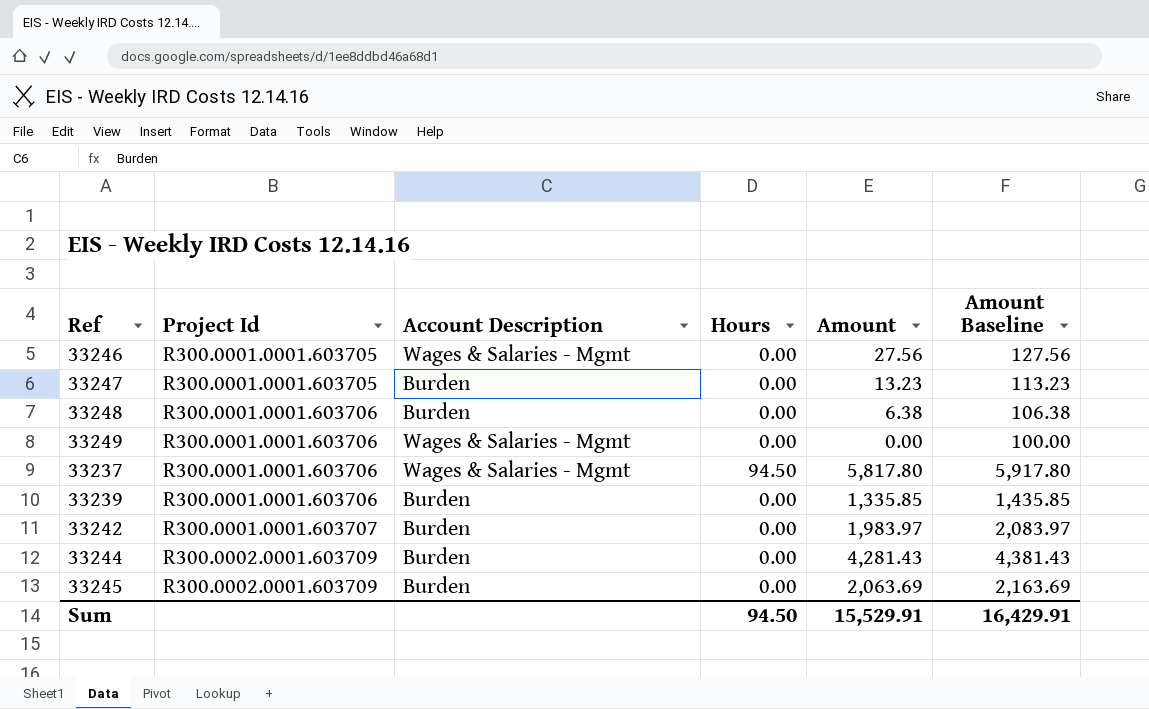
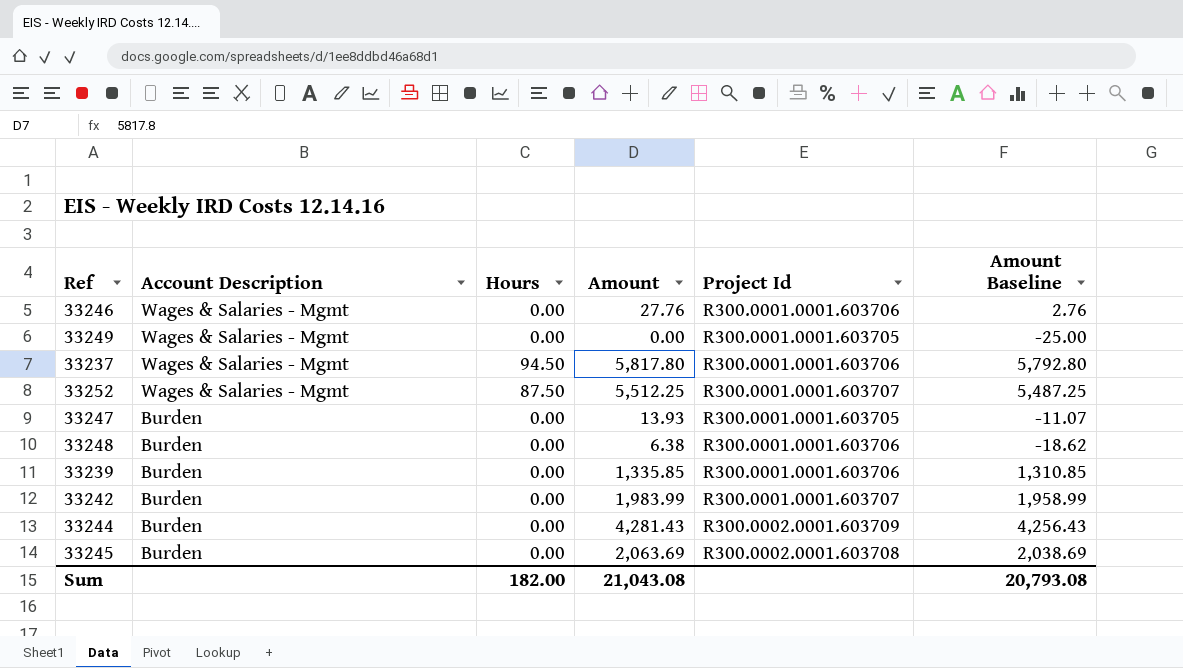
row order: Project Id ascending -> Account Description descending
column Project Id | position: 2 -> 5
column Amount Baseline | formula: [Amount] + 100 -> [Amount] - 25
33246 | Amount: 27.56 -> 27.76
33246 | Project Id: R300.0001.0001.603705 -> R300.0001.0001.603706
33249 | Project Id: R300.0001.0001.603706 -> R300.0001.0001.603705
row 33252: none -> Wages & Salaries - Mgmt | 87.50 | 5,512.25 | R300.0001.0001.603707 | 5,487.25
33247 | Amount: 13.23 -> 13.93
33242 | Amount: 1,983.97 -> 1,983.99
33245 | Project Id: R300.0002.0001.603709 -> R300.0002.0001.603708
Sum | Hours: 94.50 -> 182.00
Sum | Amount: 15,529.91 -> 21,043.08
Sum | Amount Baseline: 16,429.91 -> 20,793.08

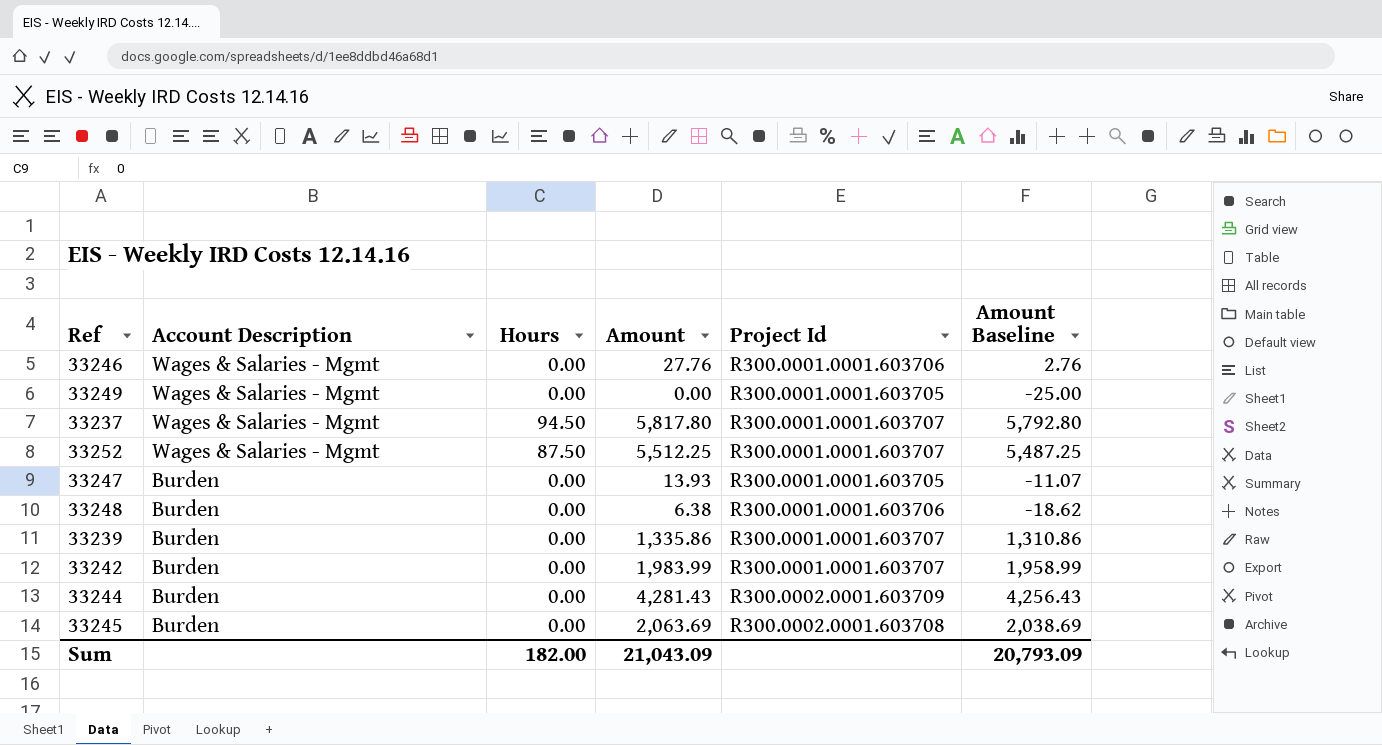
33237 | Project Id: R300.0001.0001.603706 -> R300.0001.0001.603707
33239 | Amount: 1,335.85 -> 1,335.86
33239 | Project Id: R300.0001.0001.603706 -> R300.0001.0001.603707
33239 | Amount Baseline: 1,310.85 -> 1,310.86
Sum | Amount: 21,043.08 -> 21,043.09
Sum | Amount Baseline: 20,793.08 -> 20,793.09

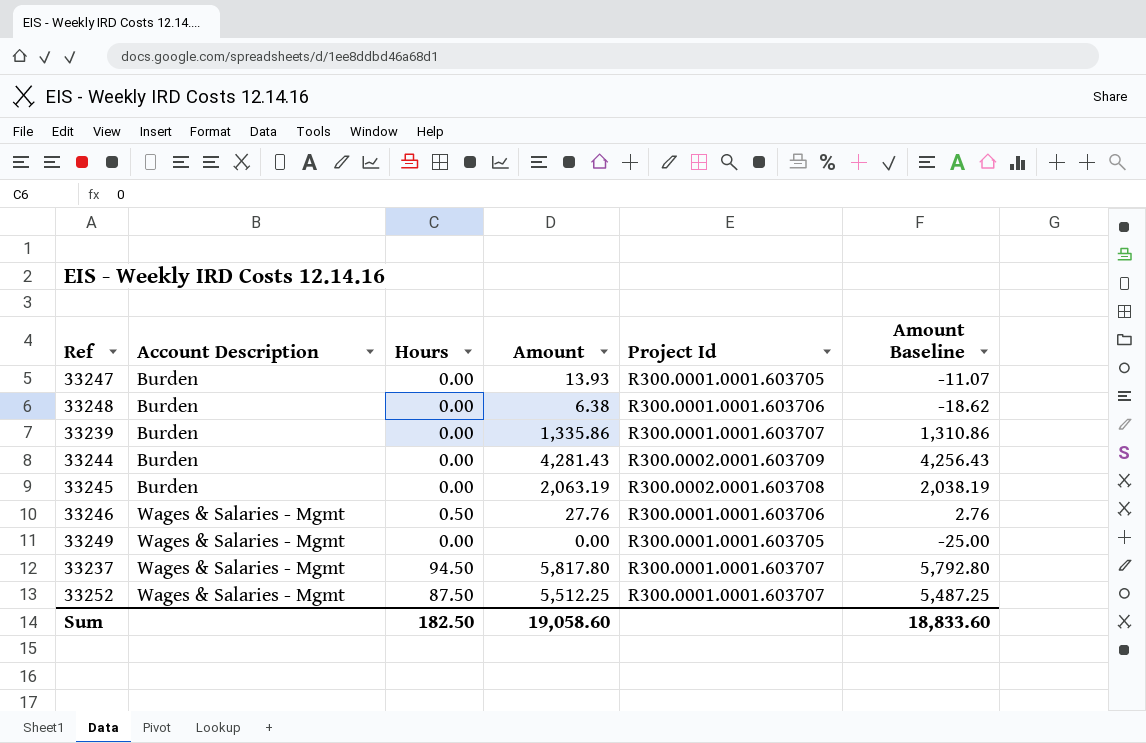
row order: Account Description descending -> Account Description ascending
row 33242: Burden | 0.00 | 1,983.99 | R300.0001.0001.603707 | 1,958.99 -> none
33245 | Amount: 2,063.69 -> 2,063.19
33245 | Amount Baseline: 2,038.69 -> 2,038.19
33246 | Hours: 0.00 -> 0.50
Sum | Hours: 182.00 -> 182.50
Sum | Amount: 21,043.09 -> 19,058.60
Sum | Amount Baseline: 20,793.09 -> 18,833.60

